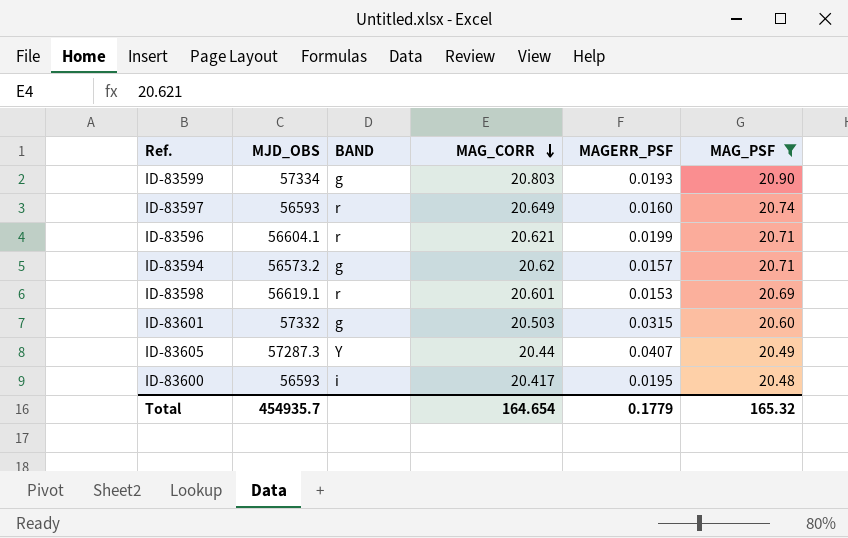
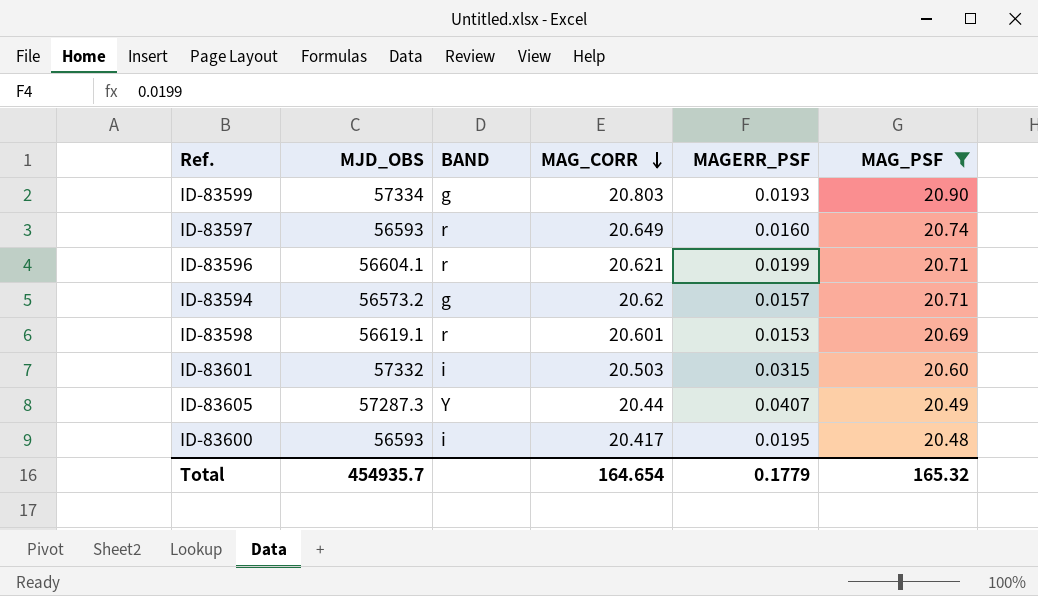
ID-83601 | BAND: g -> i

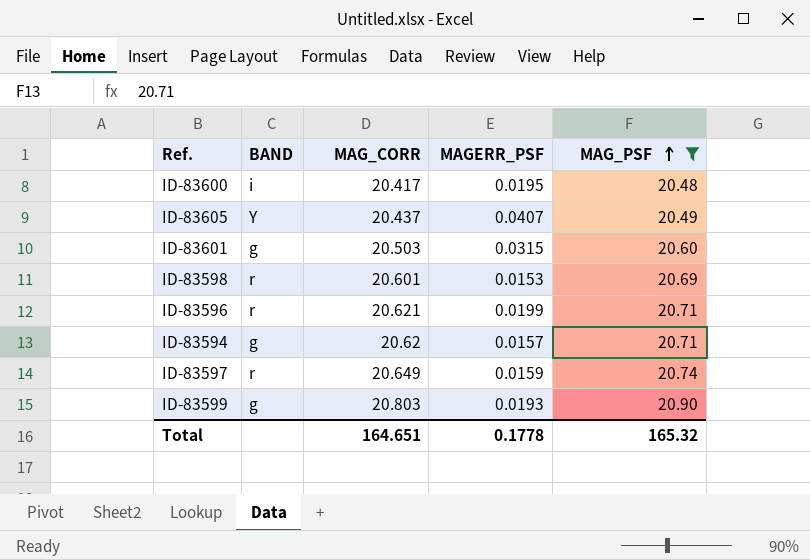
row order: MAG_CORR descending -> MAG_PSF ascending
column MJD_OBS | position: 2 -> none
ID-83605 | MAG_CORR: 20.44 -> 20.437
ID-83601 | BAND: i -> g
ID-83597 | MAGERR_PSF: 0.0160 -> 0.0159
Total | MAG_CORR: 164.654 -> 164.651
Total | MAGERR_PSF: 0.1779 -> 0.1778

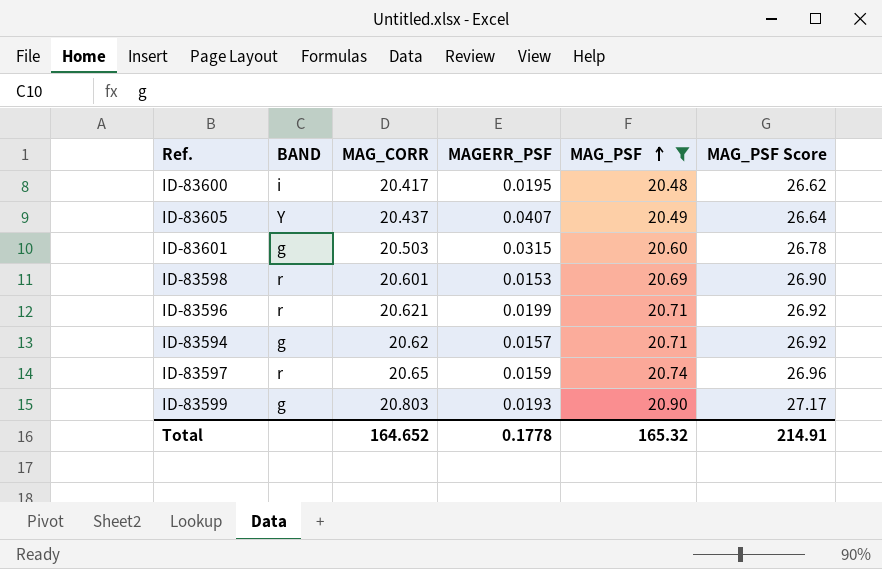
column MAG_PSF Score | formula: none -> [MAG_PSF] * 1.3
ID-83597 | MAG_CORR: 20.649 -> 20.65
Total | MAG_CORR: 164.651 -> 164.652

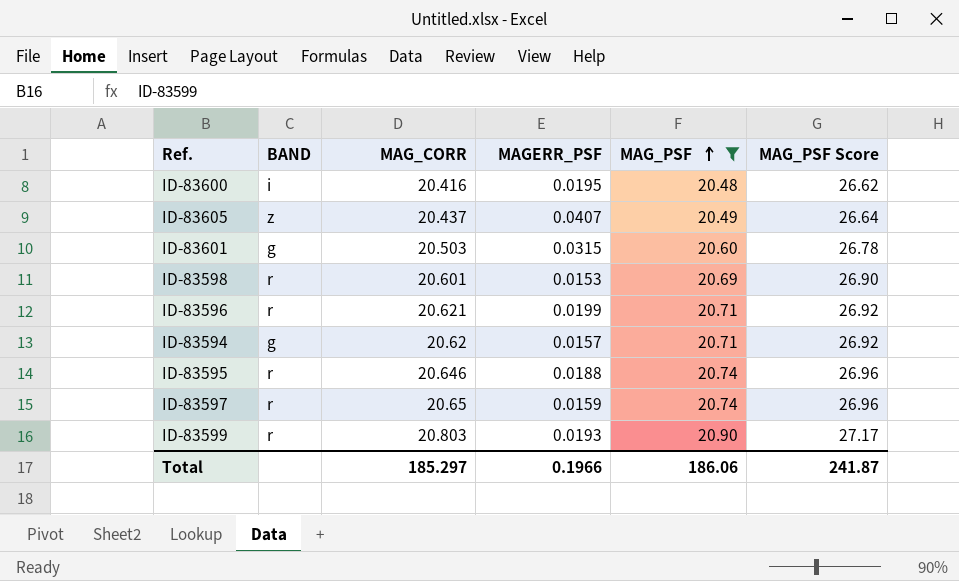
ID-83600 | MAG_CORR: 20.417 -> 20.416
ID-83605 | BAND: Y -> z
row ID-83595: none -> r | 20.646 | 0.0188 | 20.74 | 26.96
ID-83599 | BAND: g -> r
Total | MAG_CORR: 164.652 -> 185.297
Total | MAGERR_PSF: 0.1778 -> 0.1966
Total | MAG_PSF: 165.32 -> 186.06
Total | MAG_PSF Score: 214.91 -> 241.87

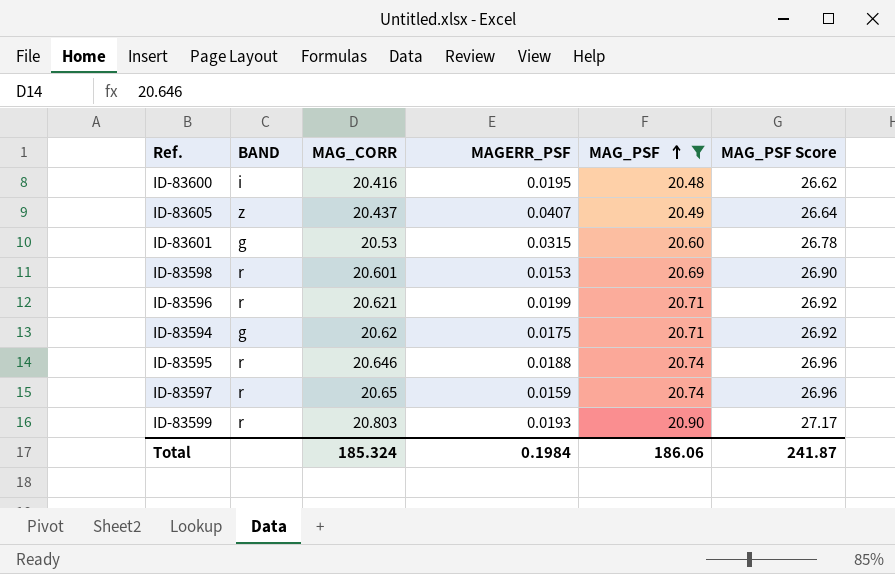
ID-83601 | MAG_CORR: 20.503 -> 20.53
ID-83594 | MAGERR_PSF: 0.0157 -> 0.0175
Total | MAG_CORR: 185.297 -> 185.324
Total | MAGERR_PSF: 0.1966 -> 0.1984

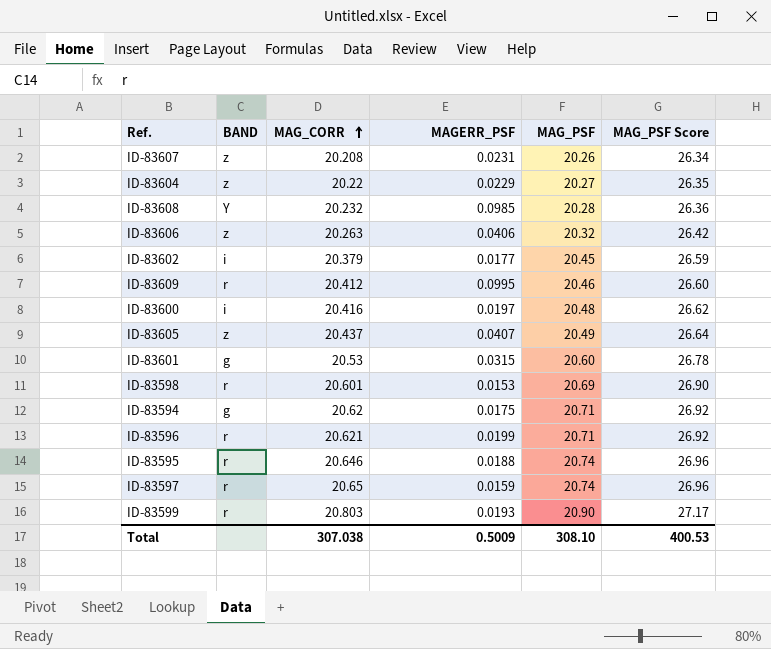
filter: MAG_PSF >= 20.48 -> none
row order: MAG_PSF ascending -> MAG_CORR ascending
ID-83600 | MAGERR_PSF: 0.0195 -> 0.0197
Total | MAG_CORR: 185.324 -> 307.038
Total | MAGERR_PSF: 0.1984 -> 0.5009
Total | MAG_PSF: 186.06 -> 308.10
Total | MAG_PSF Score: 241.87 -> 400.53

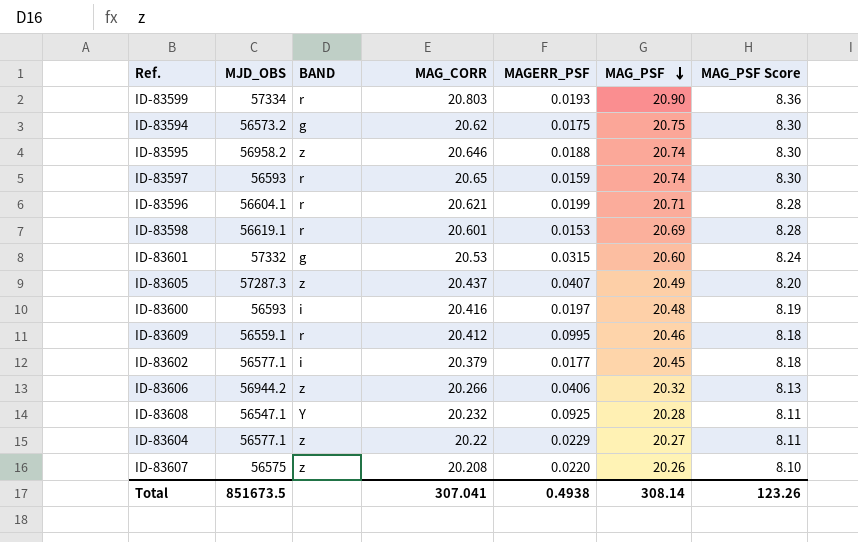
row order: MAG_CORR ascending -> MAG_PSF descending
column MJD_OBS | position: none -> 2
column MAG_PSF Score | formula: [MAG_PSF] * 1.3 -> [MAG_PSF] * 0.4
ID-83594 | MAG_PSF: 20.71 -> 20.75
ID-83595 | BAND: r -> z
ID-83606 | MAG_CORR: 20.263 -> 20.266
ID-83608 | MAGERR_PSF: 0.0985 -> 0.0925
ID-83607 | MAGERR_PSF: 0.0231 -> 0.0220
Total | MAG_CORR: 307.038 -> 307.041
Total | MAGERR_PSF: 0.5009 -> 0.4938
Total | MAG_PSF: 308.10 -> 308.14
Total | MAG_PSF Score: 400.53 -> 123.26

